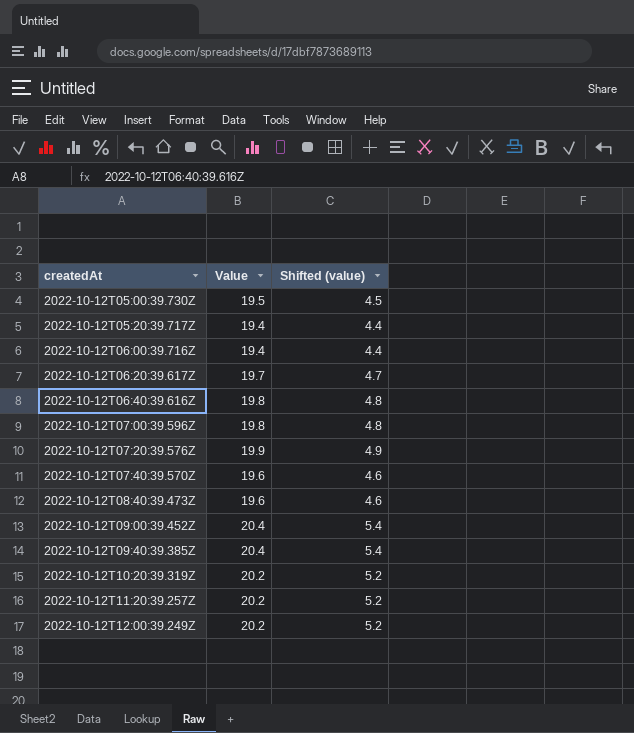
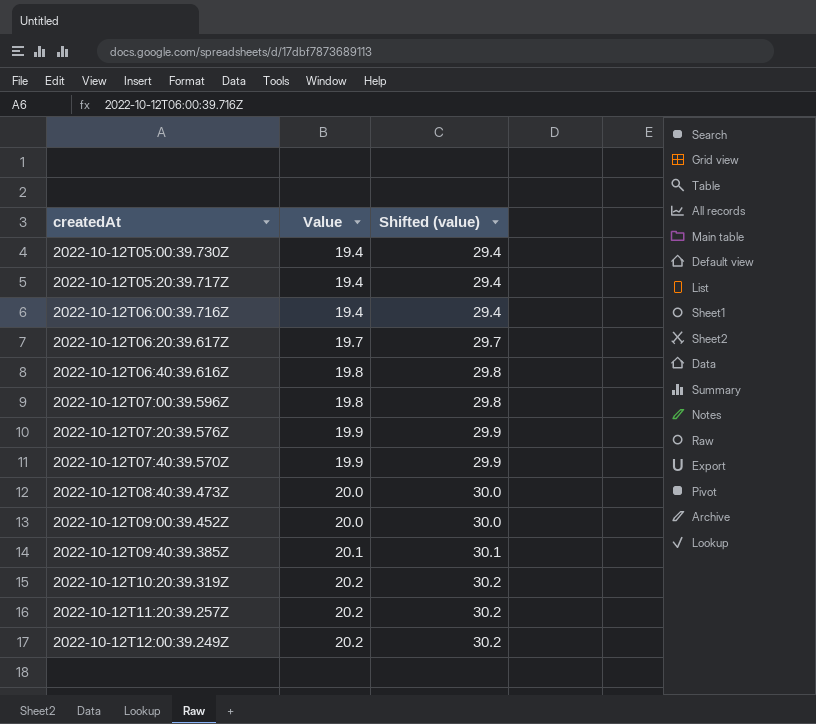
column Shifted (value) | formula: [Value] - 15 -> [Value] + 10
2022-10-12T05:00:39.730Z | Value: 19.5 -> 19.4
2022-10-12T07:40:39.570Z | Value: 19.6 -> 19.9
2022-10-12T08:40:39.473Z | Value: 19.6 -> 20.0
2022-10-12T09:00:39.452Z | Value: 20.4 -> 20.0
2022-10-12T09:40:39.385Z | Value: 20.4 -> 20.1

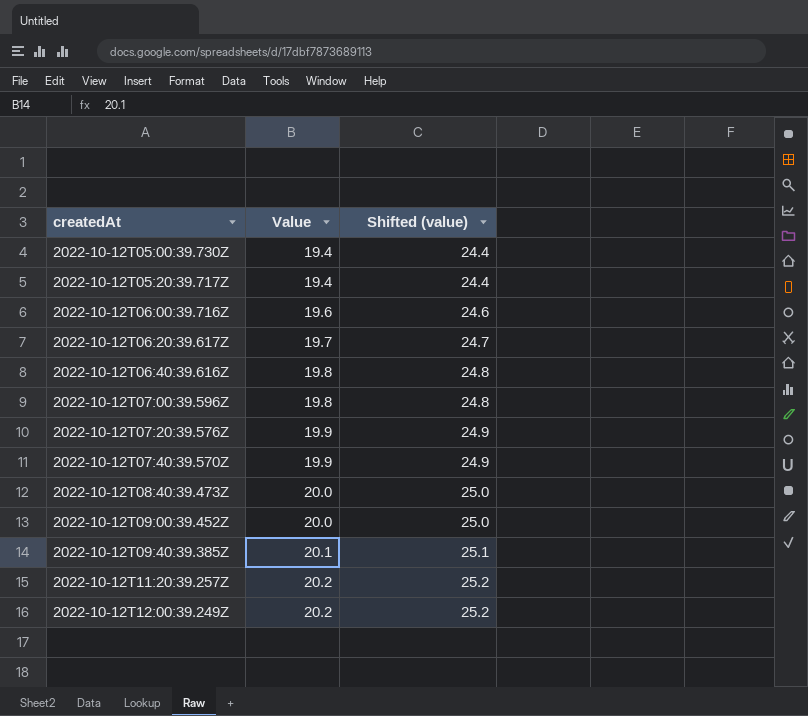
column Shifted (value) | formula: [Value] + 10 -> [Value] + 5
row 2022-10-12T10:20:39.319Z: 20.2 | 30.2 -> none
2022-10-12T06:00:39.716Z | Value: 19.4 -> 19.6

